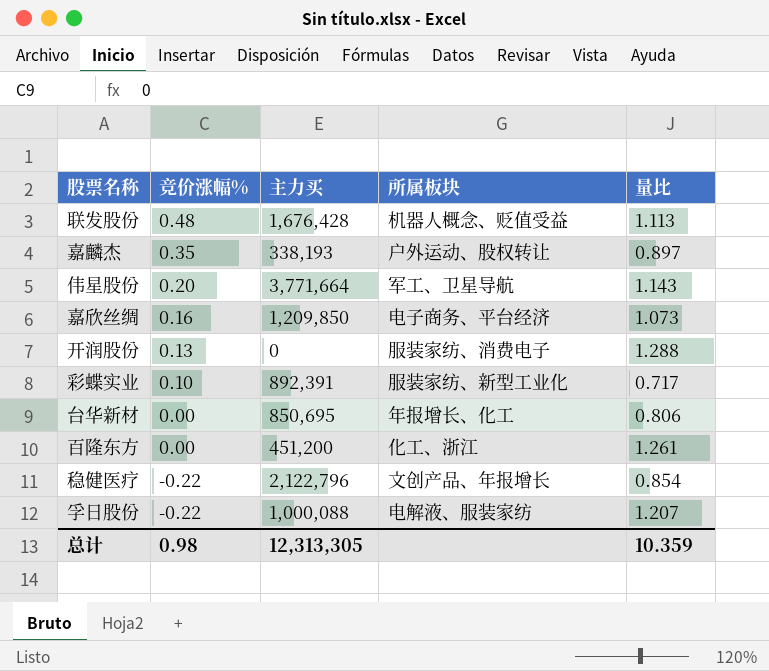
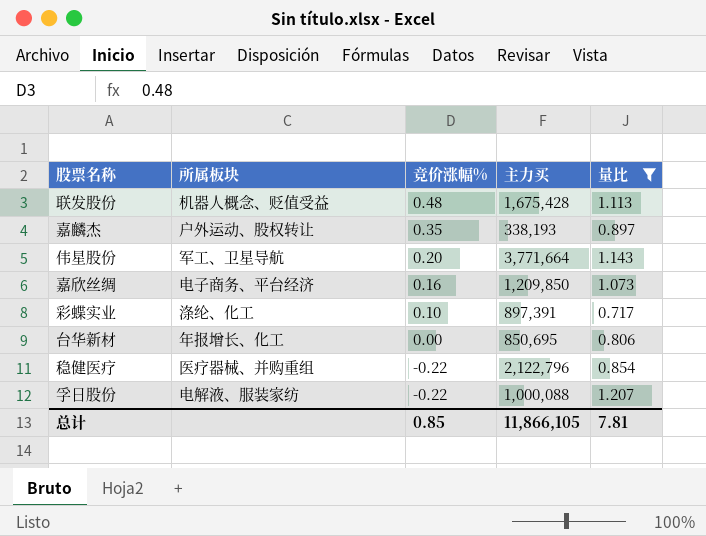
filter: none -> 量比 <= 1.207
column 所属板块 | position: 4 -> 2
联发股份 | 主力买: 1,676,428 -> 1,675,428
彩蝶实业 | 所属板块: 服装家纺、新型工业化 -> 涤纶、化工
彩蝶实业 | 主力买: 892,391 -> 897,391
稳健医疗 | 所属板块: 文创产品、年报增长 -> 医疗器械、并购重组
总计 | 竞价涨幅%: 0.98 -> 0.85
总计 | 主力买: 12,313,305 -> 11,866,105
总计 | 量比: 10.359 -> 7.81

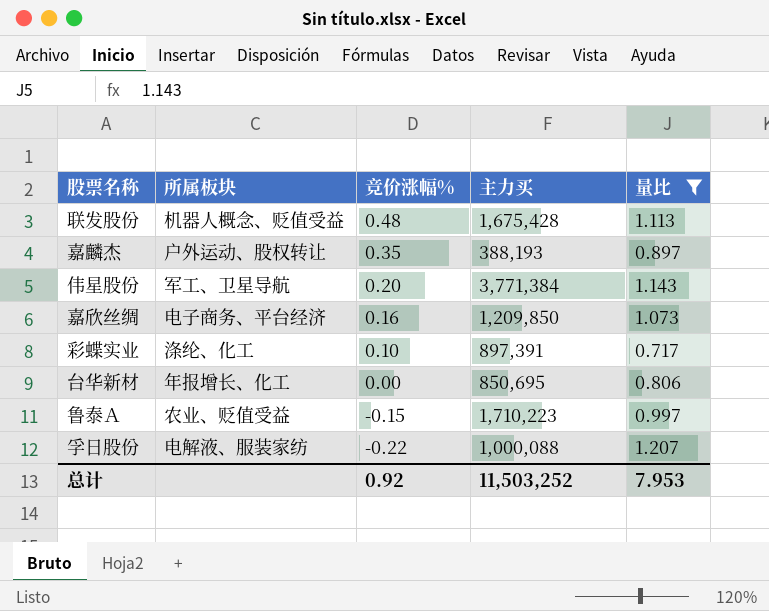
row 稳健医疗: 医疗器械、并购重组 | -0.22 | 2,122,796 | 0.854 -> none
嘉麟杰 | 主力买: 338,193 -> 388,193
伟星股份 | 主力买: 3,771,664 -> 3,771,384
row 鲁泰Ａ: none -> 农业、贬值受益 | -0.15 | 1,710,223 | 0.997
总计 | 竞价涨幅%: 0.85 -> 0.92
总计 | 主力买: 11,866,105 -> 11,503,252
总计 | 量比: 7.81 -> 7.953

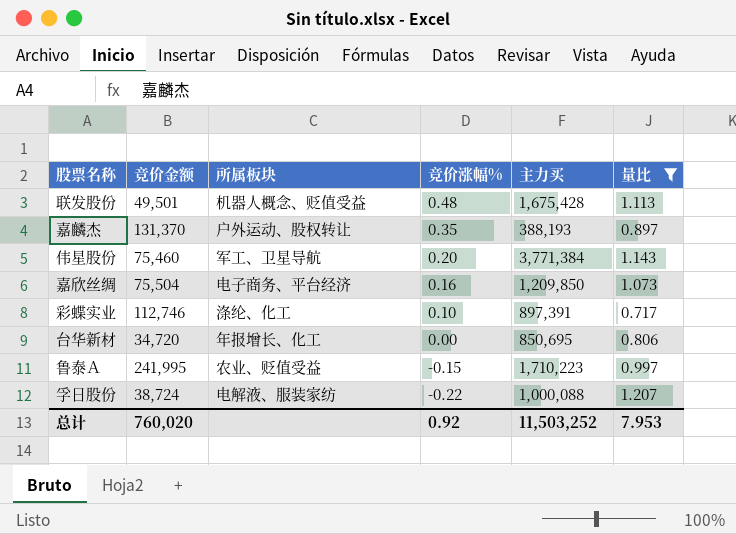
column 竞价金额 | position: none -> 2

